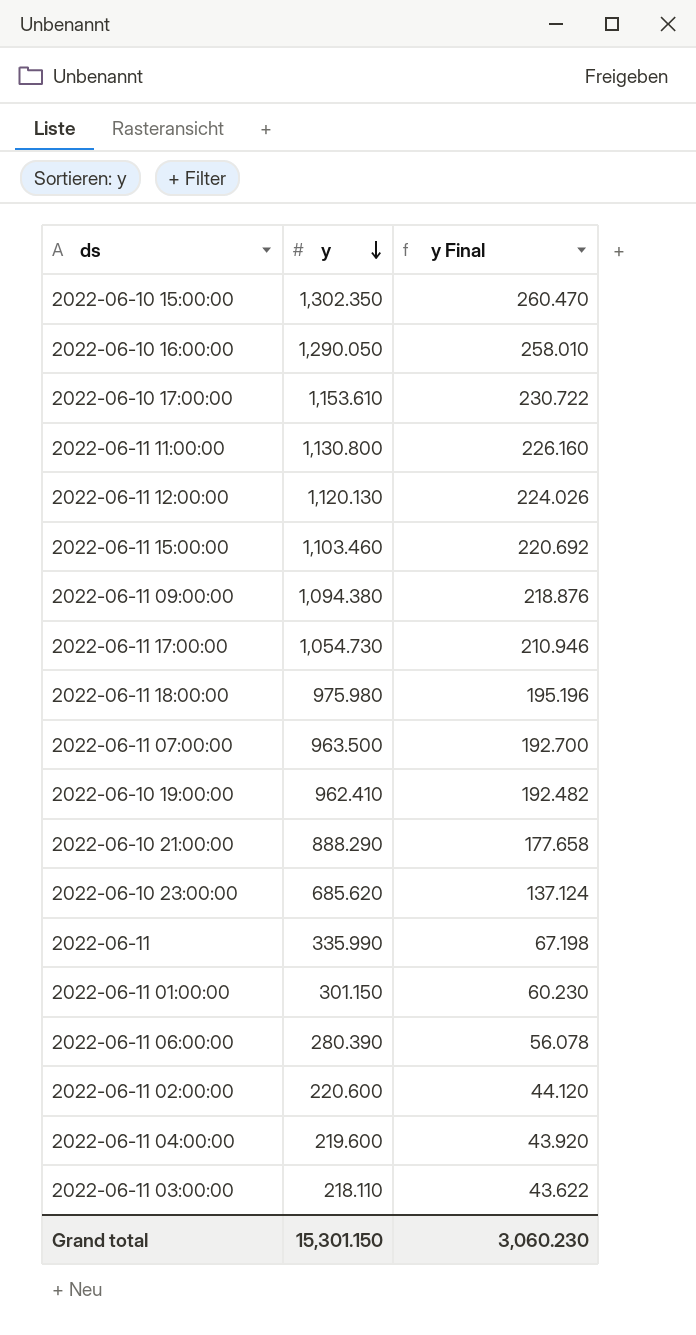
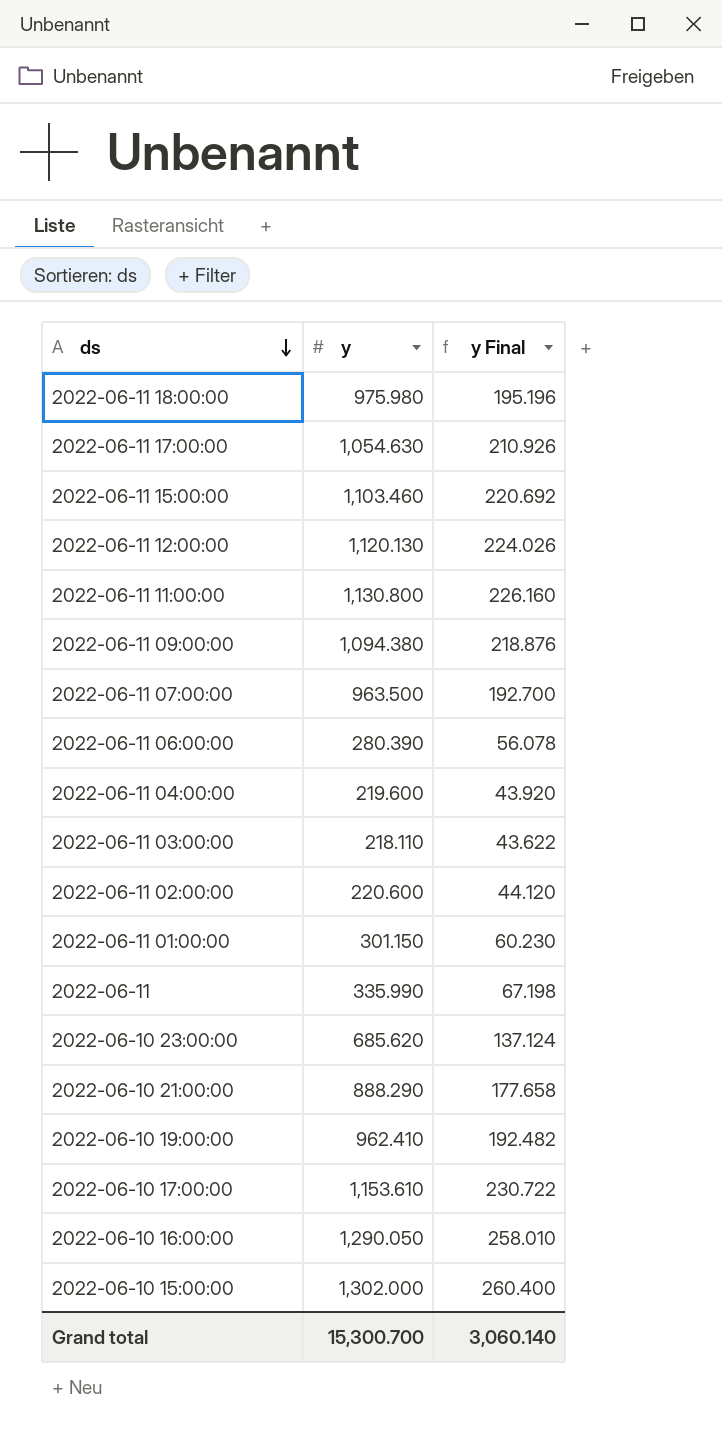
row order: y descending -> ds descending
2022-06-11 17:00:00 | y: 1,054.730 -> 1,054.630
2022-06-11 17:00:00 | y Final: 210.946 -> 210.926
2022-06-10 15:00:00 | y: 1,302.350 -> 1,302.000
2022-06-10 15:00:00 | y Final: 260.470 -> 260.400
Grand total | y: 15,301.150 -> 15,300.700
Grand total | y Final: 3,060.230 -> 3,060.140

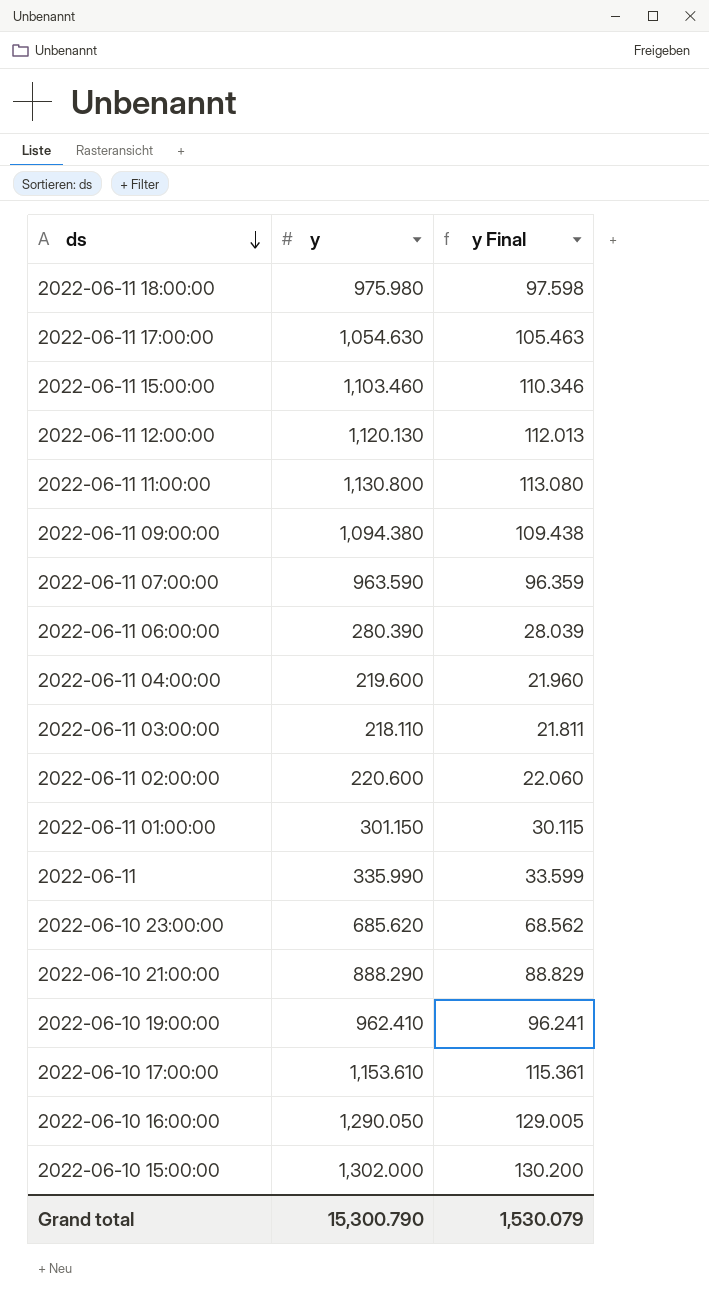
column y Final | formula: [y] * 0.2 -> [y] * 0.1
2022-06-11 07:00:00 | y: 963.500 -> 963.590
Grand total | y: 15,300.700 -> 15,300.790
Grand total | y Final: 3,060.140 -> 1,530.079

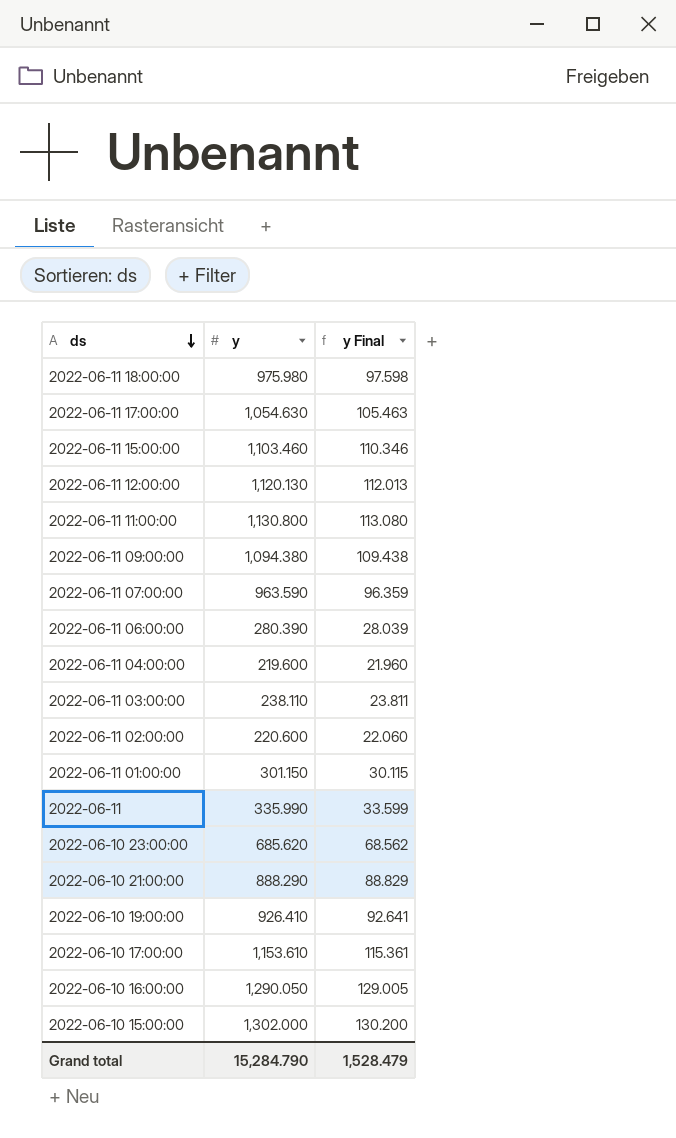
2022-06-11 03:00:00 | y: 218.110 -> 238.110
2022-06-11 03:00:00 | y Final: 21.811 -> 23.811
2022-06-10 19:00:00 | y: 962.410 -> 926.410
2022-06-10 19:00:00 | y Final: 96.241 -> 92.641
Grand total | y: 15,300.790 -> 15,284.790
Grand total | y Final: 1,530.079 -> 1,528.479

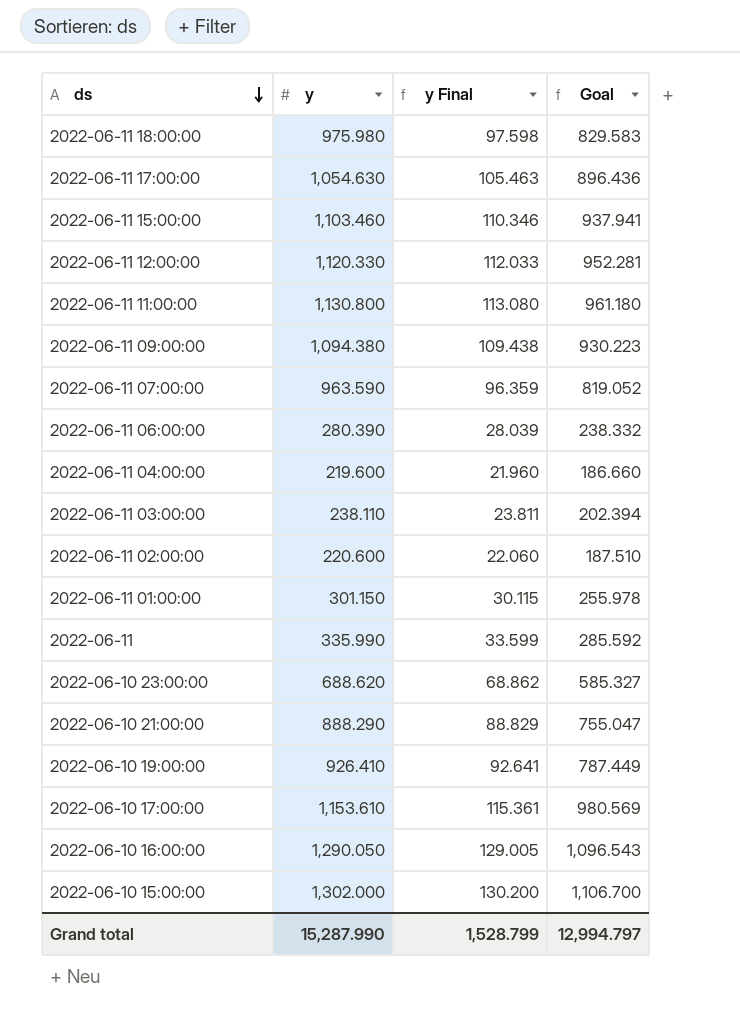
column Goal | formula: none -> [y] * 0.85
2022-06-11 12:00:00 | y: 1,120.130 -> 1,120.330
2022-06-11 12:00:00 | y Final: 112.013 -> 112.033
2022-06-10 23:00:00 | y: 685.620 -> 688.620
2022-06-10 23:00:00 | y Final: 68.562 -> 68.862
Grand total | y: 15,284.790 -> 15,287.990
Grand total | y Final: 1,528.479 -> 1,528.799

